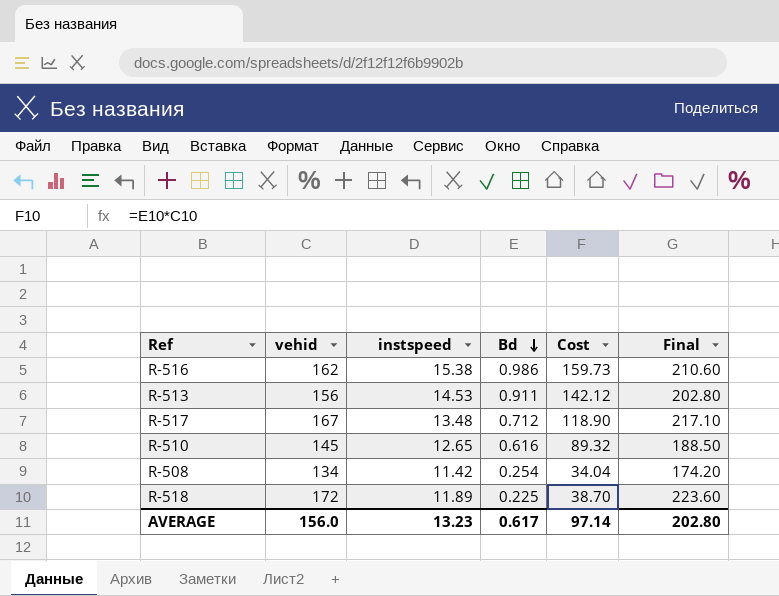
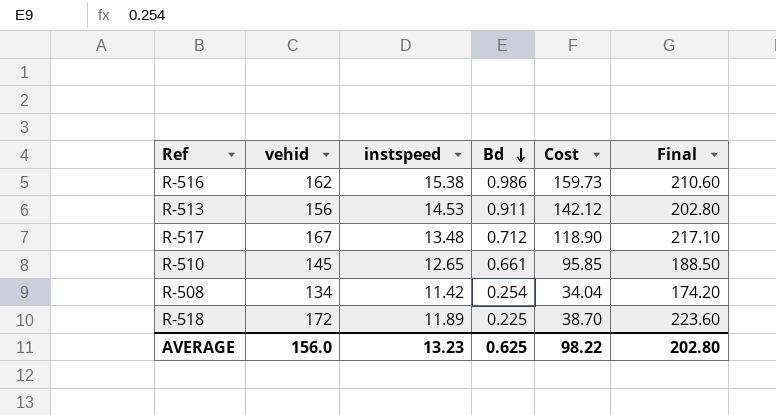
R-510 | Bd: 0.616 -> 0.661
R-510 | Cost: 89.32 -> 95.85
AVERAGE | Bd: 0.617 -> 0.625
AVERAGE | Cost: 97.14 -> 98.22

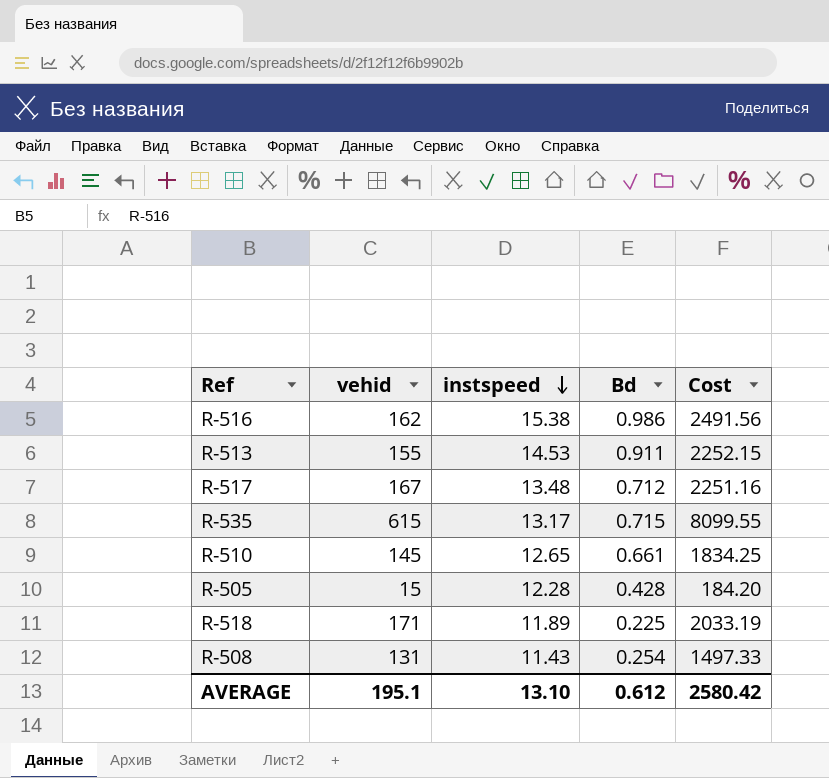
row order: Bd descending -> instspeed descending
column Final | formula: [vehid] * 1.3 -> none
column Cost | formula: [vehid] * [Bd] -> [vehid] * [instspeed]
R-513 | vehid: 156 -> 155
row R-535: none -> 615 | 13.17 | 0.715 | 8099.55
row R-505: none -> 15 | 12.28 | 0.428 | 184.20
R-518 | vehid: 172 -> 171
R-508 | vehid: 134 -> 131
R-508 | instspeed: 11.42 -> 11.43
AVERAGE | vehid: 156.0 -> 195.1
AVERAGE | instspeed: 13.23 -> 13.10
AVERAGE | Bd: 0.625 -> 0.612
AVERAGE | Cost: 98.22 -> 2580.42

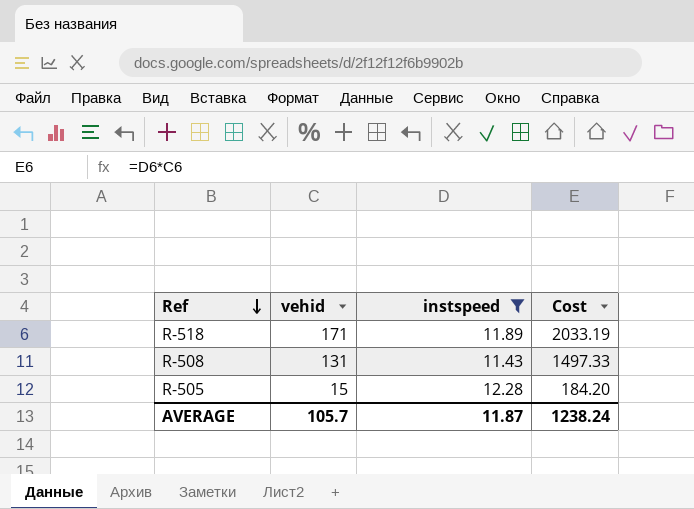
filter: none -> instspeed <= 12.28
row order: instspeed descending -> Ref descending
column Bd | position: 4 -> none
AVERAGE | vehid: 195.1 -> 105.7
AVERAGE | instspeed: 13.10 -> 11.87
AVERAGE | Cost: 2580.42 -> 1238.24

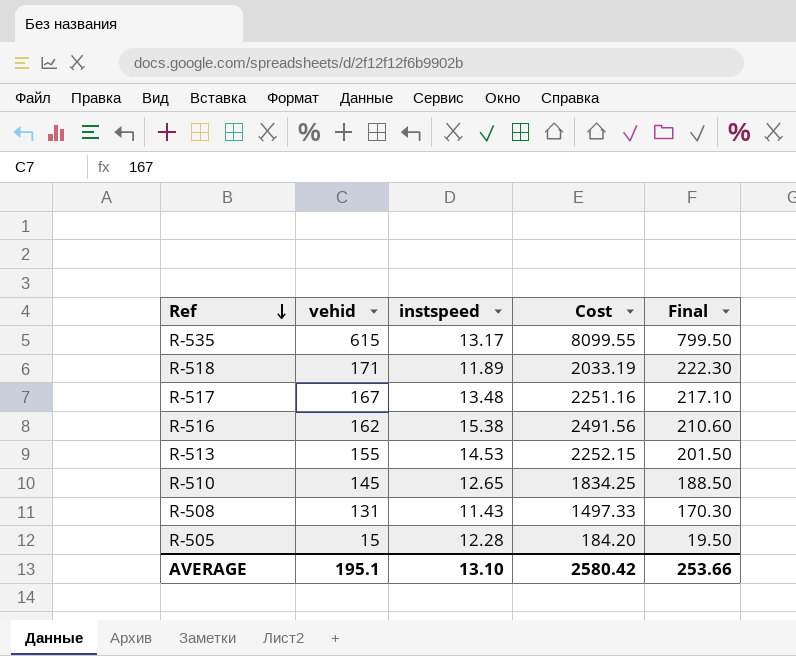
filter: instspeed <= 12.28 -> none
column Final | formula: none -> [vehid] * 1.3
AVERAGE | vehid: 105.7 -> 195.1
AVERAGE | instspeed: 11.87 -> 13.10
AVERAGE | Cost: 1238.24 -> 2580.42

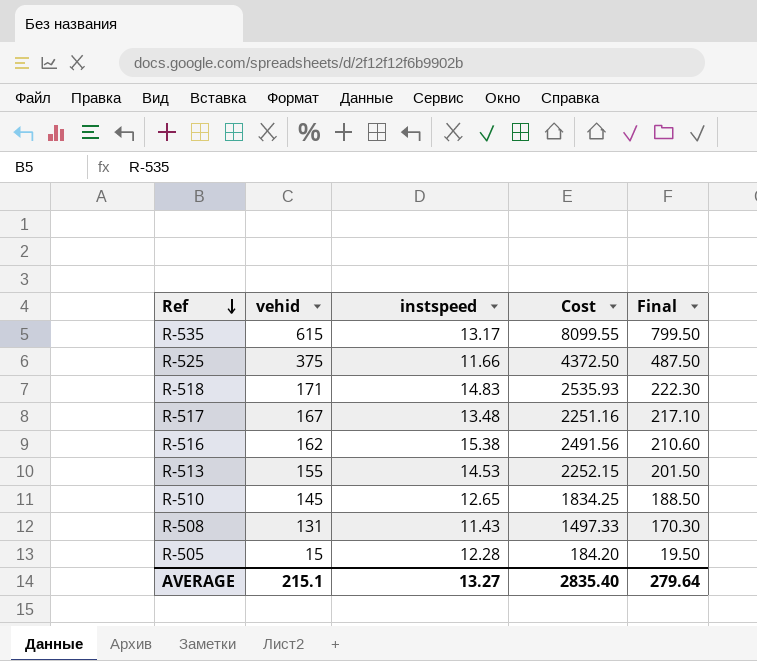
row R-525: none -> 375 | 11.66 | 4372.50 | 487.50
R-518 | instspeed: 11.89 -> 14.83
R-518 | Cost: 2033.19 -> 2535.93
AVERAGE | vehid: 195.1 -> 215.1
AVERAGE | instspeed: 13.10 -> 13.27
AVERAGE | Cost: 2580.42 -> 2835.40
AVERAGE | Final: 253.66 -> 279.64

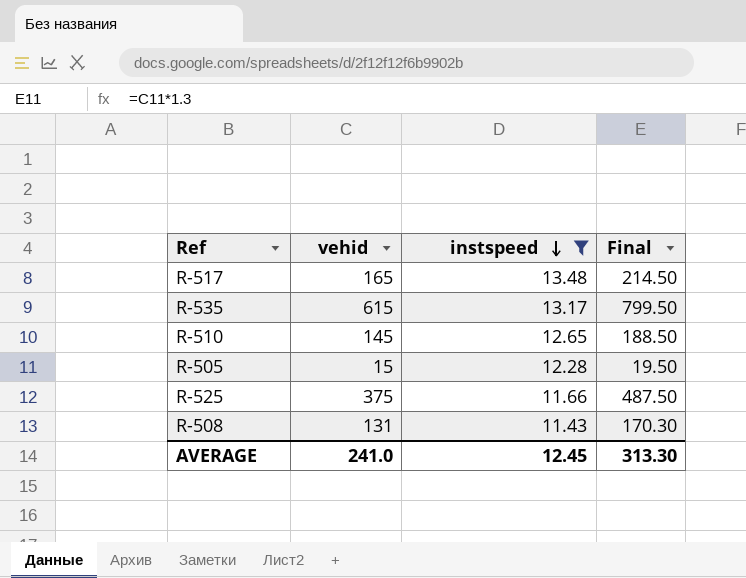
filter: none -> instspeed <= 13.48
row order: Ref descending -> instspeed descending
column Cost | formula: [vehid] * [instspeed] -> none
R-517 | vehid: 167 -> 165
R-517 | Final: 217.10 -> 214.50
AVERAGE | vehid: 215.1 -> 241.0
AVERAGE | instspeed: 13.27 -> 12.45
AVERAGE | Final: 279.64 -> 313.30

